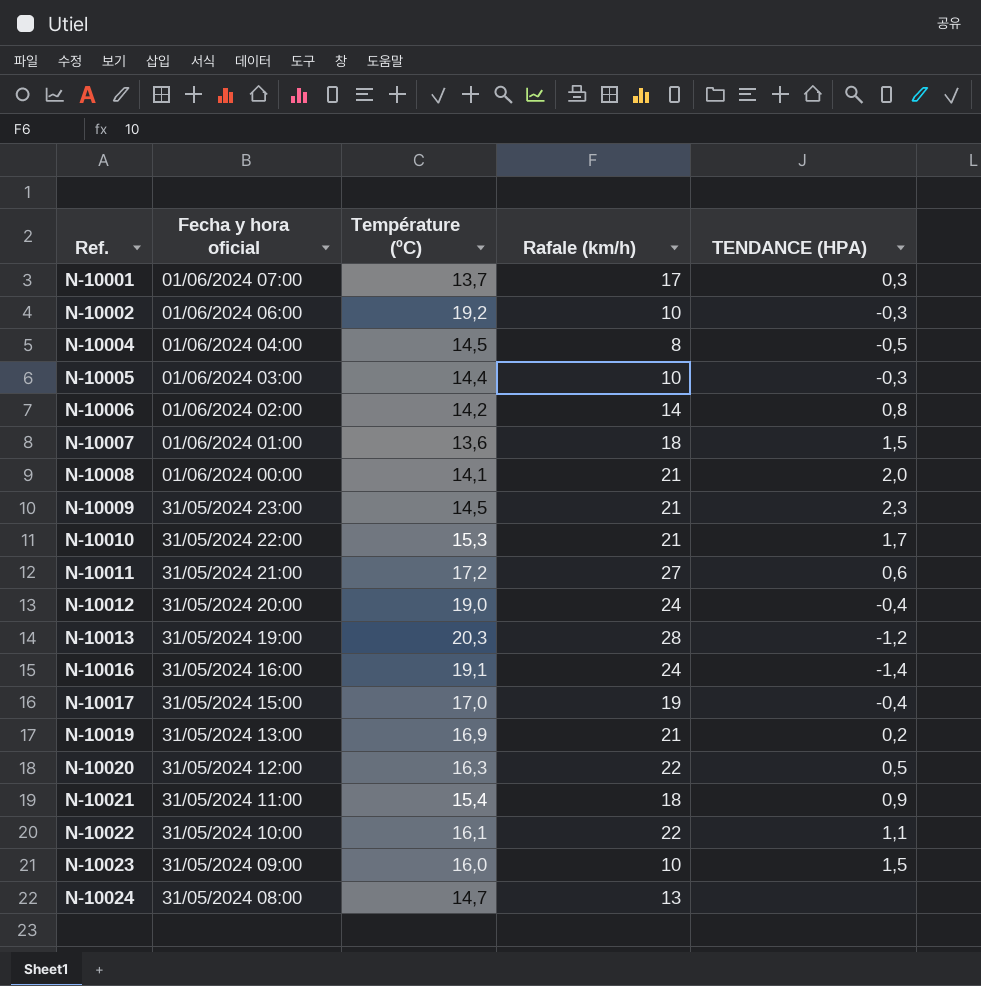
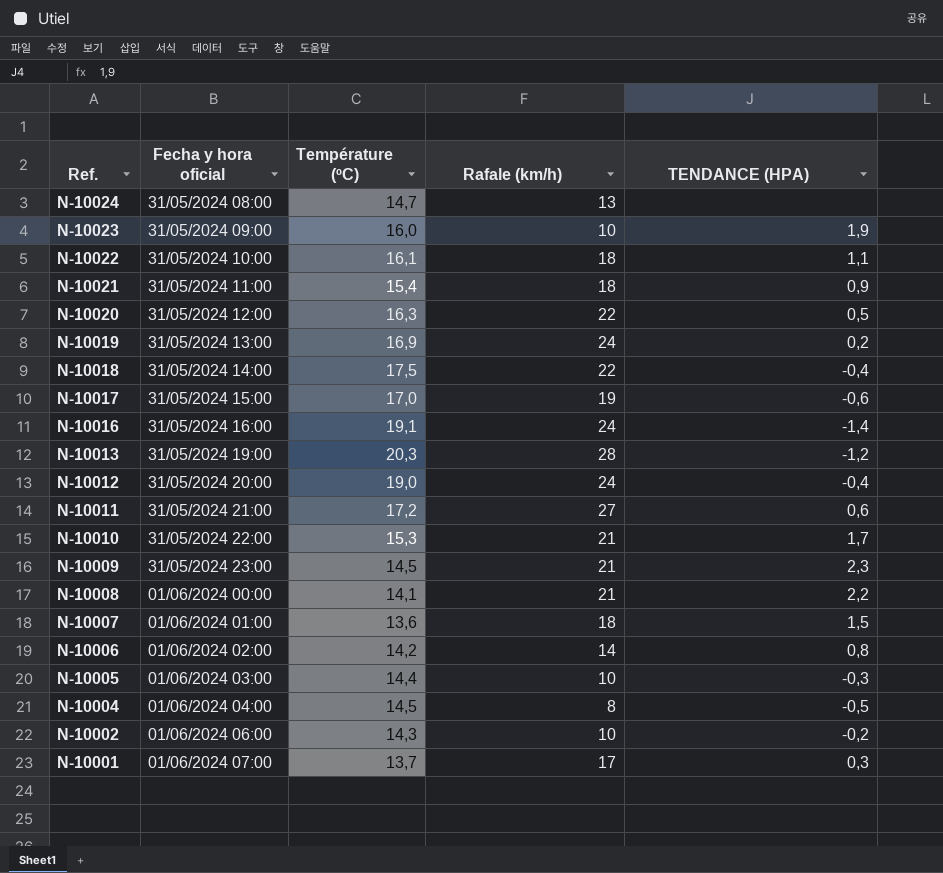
row order: Ref. ascending -> Ref. descending
N-10023 | TENDANCE (HPA): 1,5 -> 1,9
N-10022 | Rafale (km/h): 22 -> 18
N-10019 | Rafale (km/h): 21 -> 24
row N-10018: none -> 31/05/2024 14:00 | 17,5 | 22 | -0,4
N-10017 | TENDANCE (HPA): -0,4 -> -0,6
N-10008 | TENDANCE (HPA): 2,0 -> 2,2
N-10002 | Température (ºC): 19,2 -> 14,3
N-10002 | TENDANCE (HPA): -0,3 -> -0,2

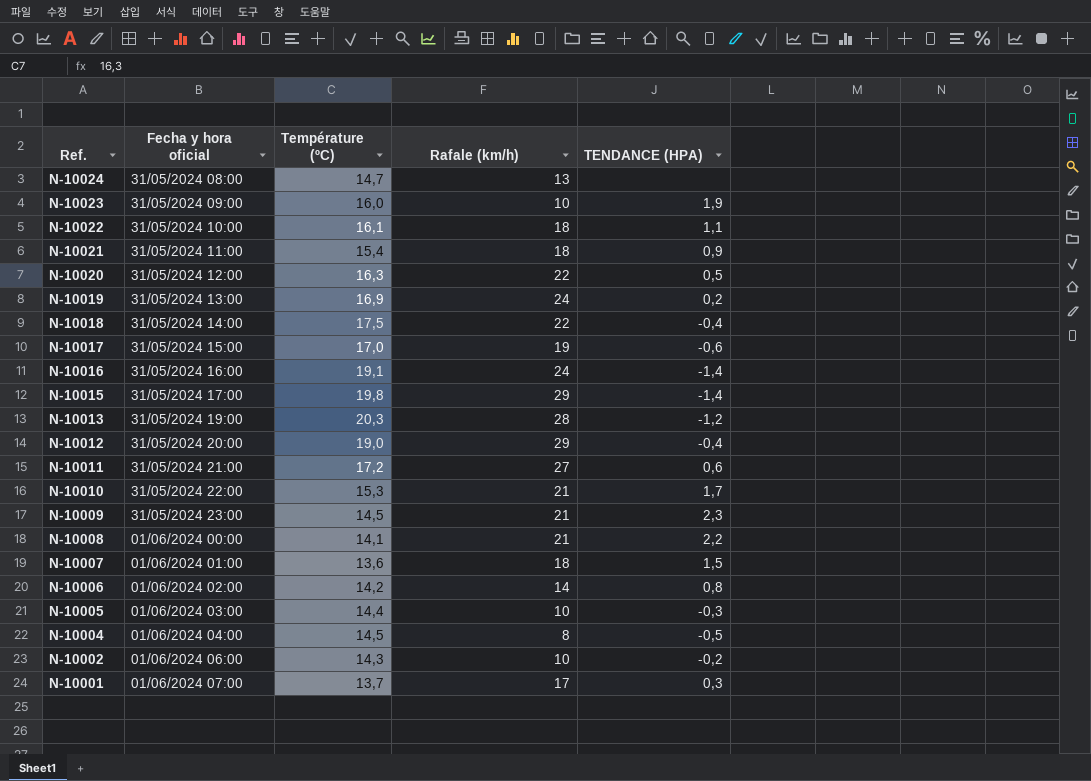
row N-10015: none -> 31/05/2024 17:00 | 19,8 | 29 | -1,4
N-10012 | Rafale (km/h): 24 -> 29

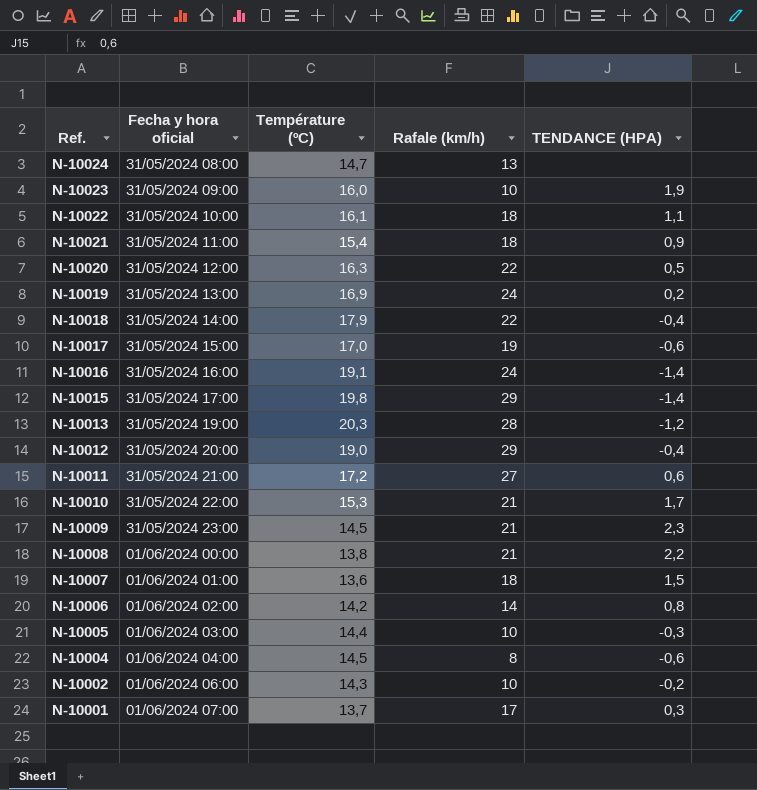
N-10018 | Température (ºC): 17,5 -> 17,9
N-10008 | Température (ºC): 14,1 -> 13,8
N-10004 | TENDANCE (HPA): -0,5 -> -0,6

